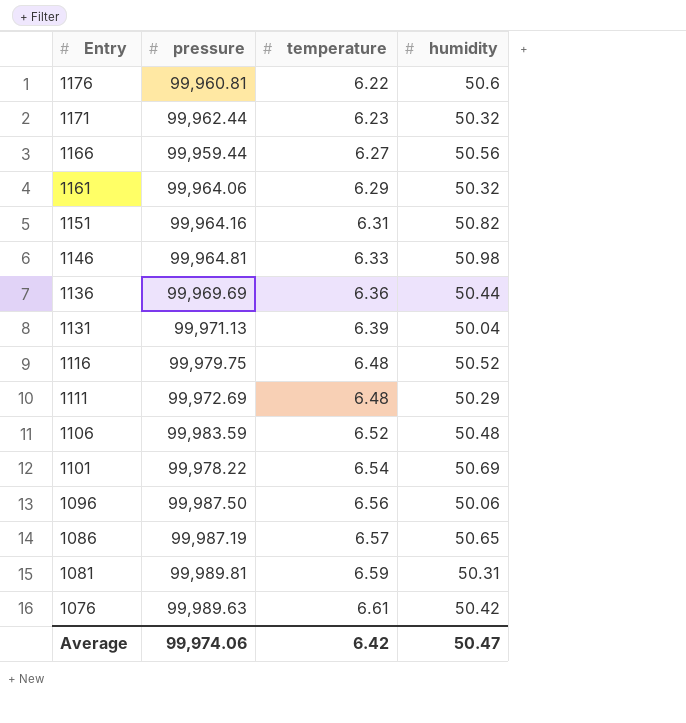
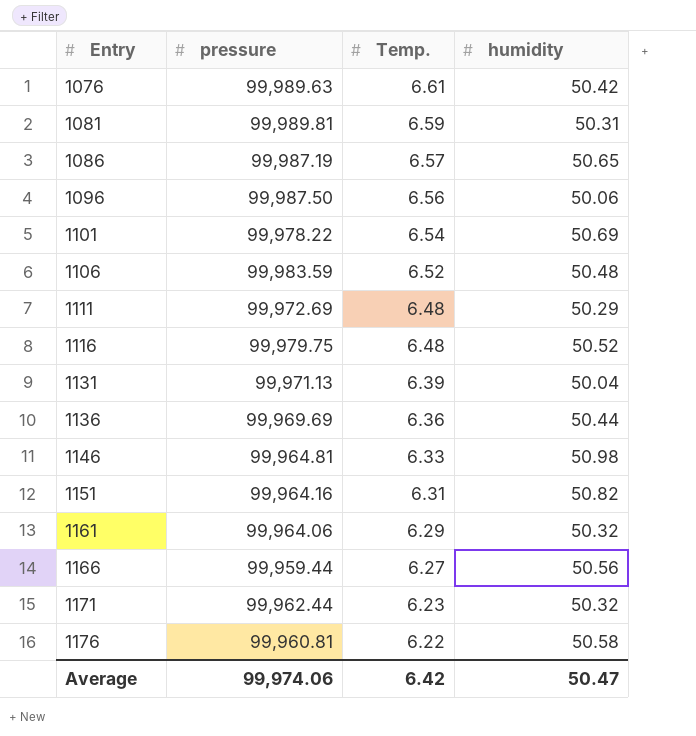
row order: Entry descending -> Entry ascending
column name: temperature -> Temp.
1176 | humidity: 50.6 -> 50.58

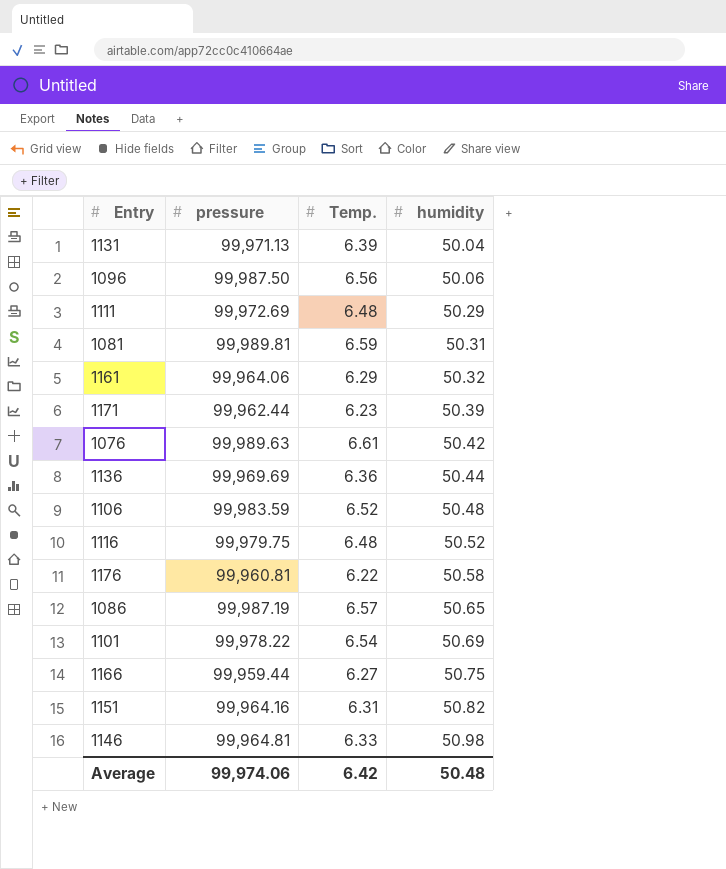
row order: Entry ascending -> humidity ascending
1171 | humidity: 50.32 -> 50.39
1166 | humidity: 50.56 -> 50.75
Average | humidity: 50.47 -> 50.48

